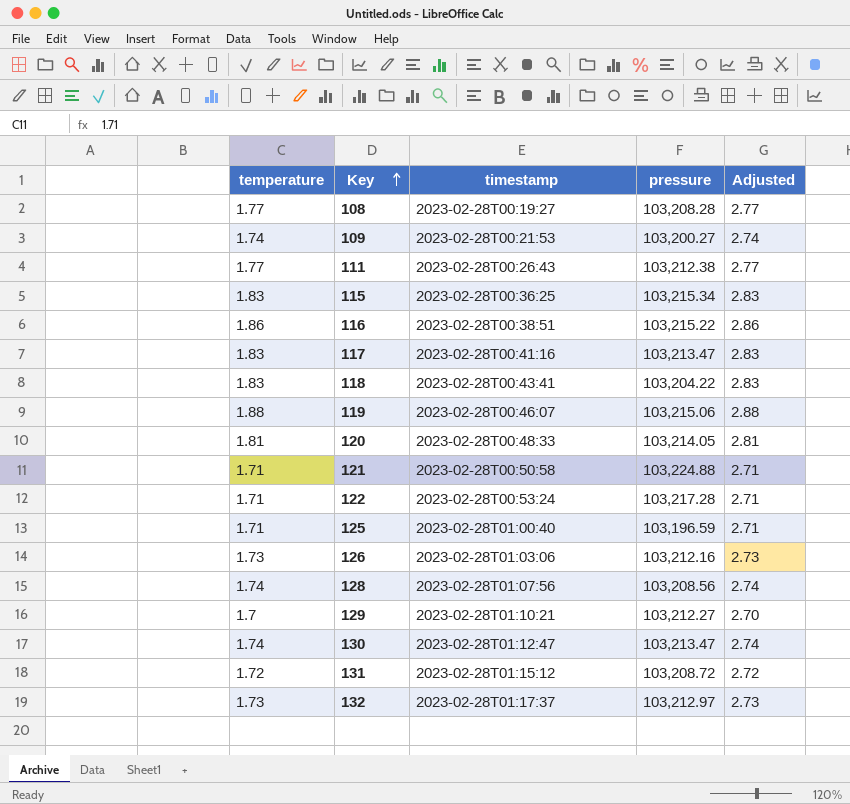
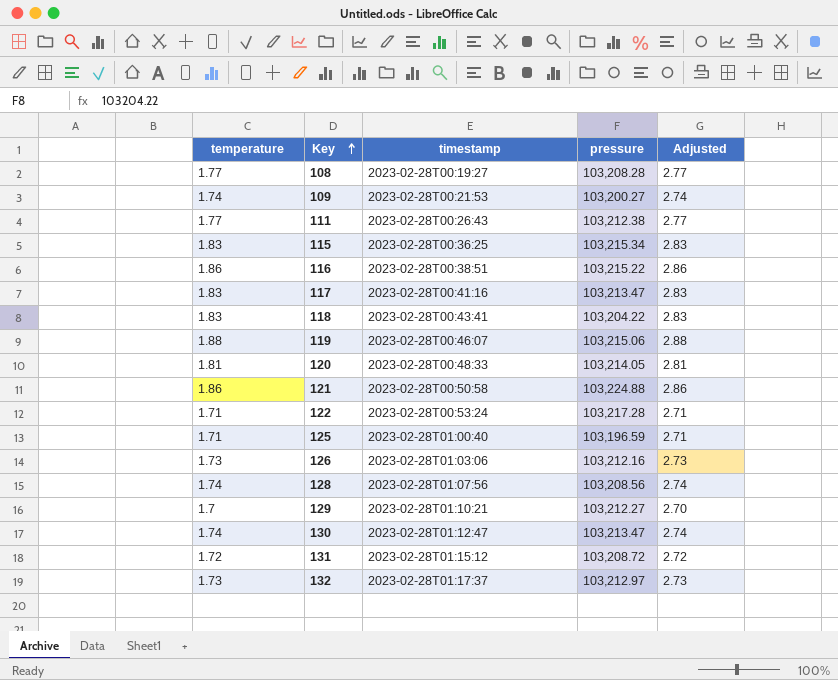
121 | temperature: 1.71 -> 1.86
121 | Adjusted: 2.71 -> 2.86

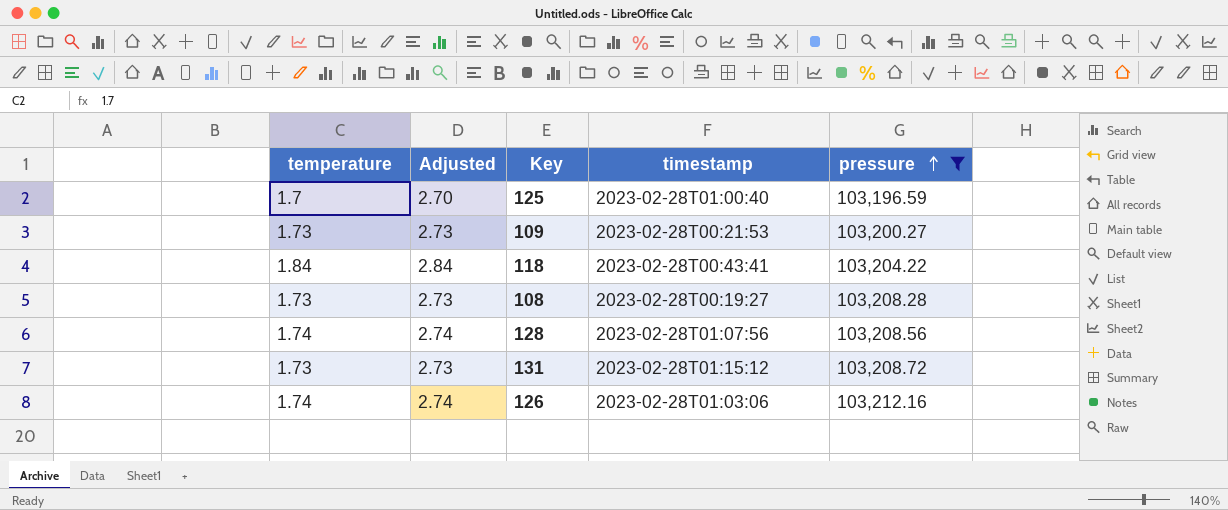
filter: none -> pressure <= 103,212.16
row order: Key ascending -> pressure ascending
column Adjusted | position: 5 -> 2
125 | temperature: 1.71 -> 1.7
125 | Adjusted: 2.71 -> 2.70
109 | temperature: 1.74 -> 1.73
109 | Adjusted: 2.74 -> 2.73
118 | temperature: 1.83 -> 1.84
118 | Adjusted: 2.83 -> 2.84
108 | temperature: 1.77 -> 1.73
108 | Adjusted: 2.77 -> 2.73
131 | temperature: 1.72 -> 1.73
131 | Adjusted: 2.72 -> 2.73
126 | temperature: 1.73 -> 1.74
126 | Adjusted: 2.73 -> 2.74

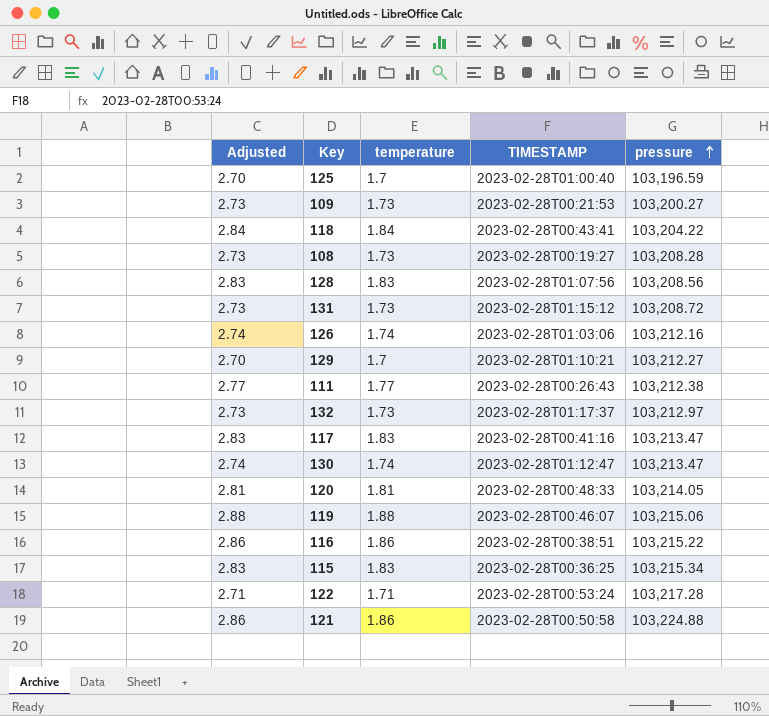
filter: pressure <= 103,212.16 -> none
column temperature | position: 1 -> 3
column name: timestamp -> TIMESTAMP
128 | Adjusted: 2.74 -> 2.83
128 | temperature: 1.74 -> 1.83

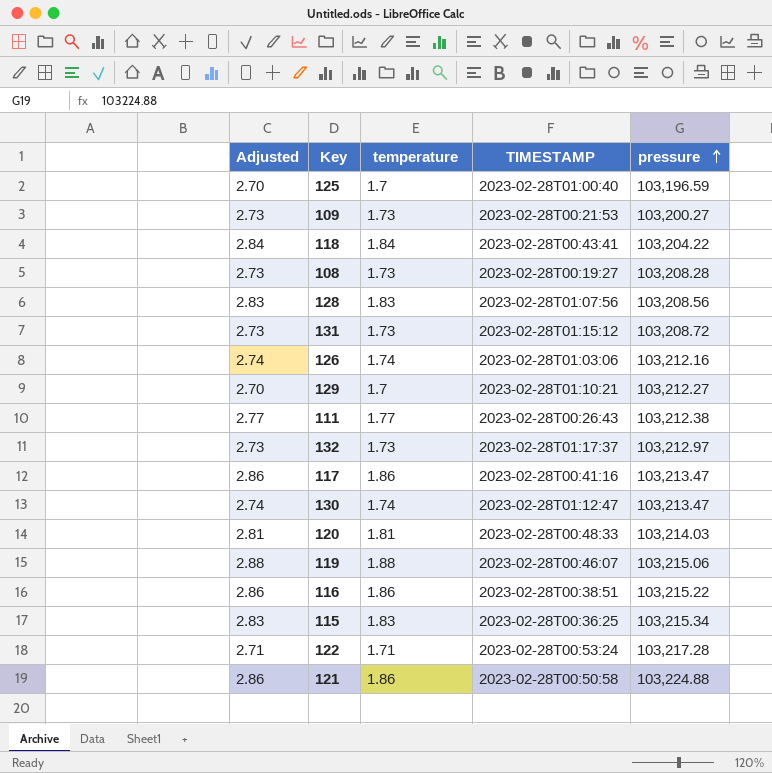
117 | Adjusted: 2.83 -> 2.86
117 | temperature: 1.83 -> 1.86
120 | pressure: 103,214.05 -> 103,214.03

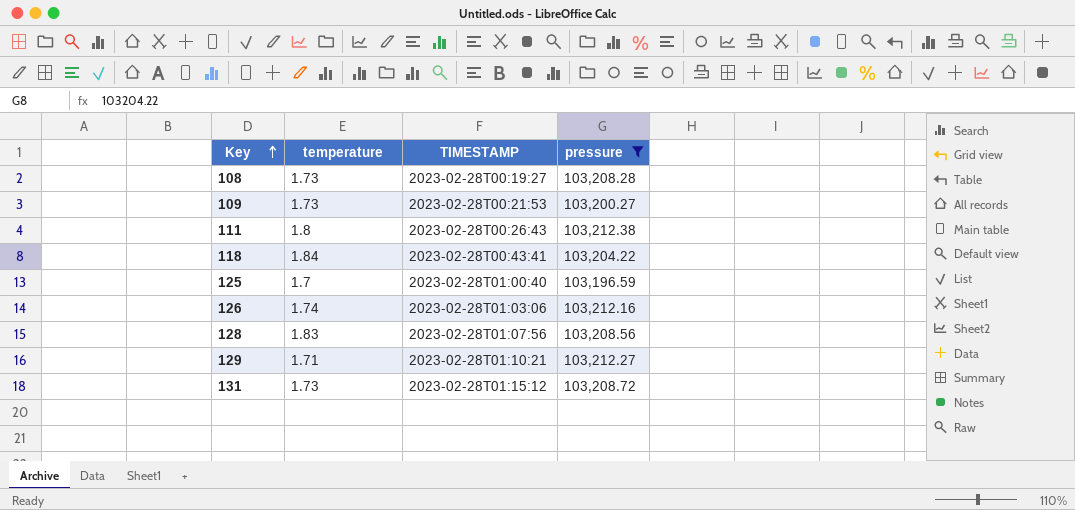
filter: none -> pressure <= 103,212.38
row order: pressure ascending -> Key ascending
column Adjusted | formula: [temperature] + 1 -> none
111 | temperature: 1.77 -> 1.8
129 | temperature: 1.7 -> 1.71

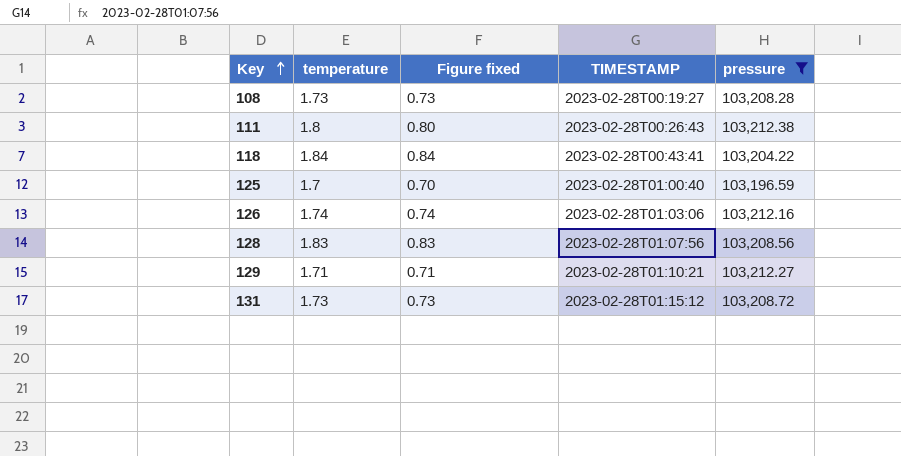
column Figure fixed | formula: none -> [temperature] - 1
row 109: 1.73 | 2023-02-28T00:21:53 | 103,200.27 -> none

